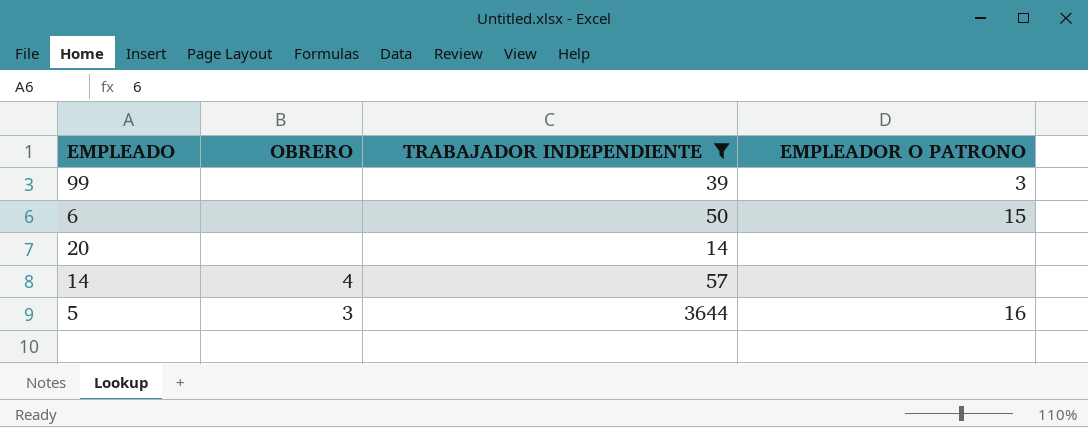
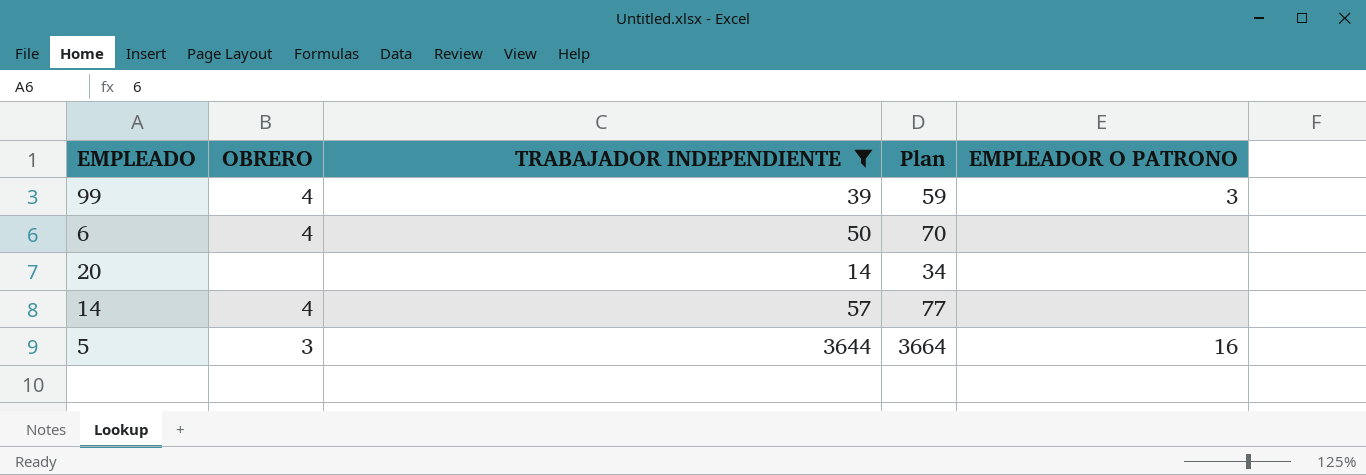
column Plan | formula: none -> [TRABAJADOR INDEPENDIENTE] + 20
99 | OBRERO: none -> 4
6 | OBRERO: none -> 4
6 | EMPLEADOR O PATRONO: 15 -> none

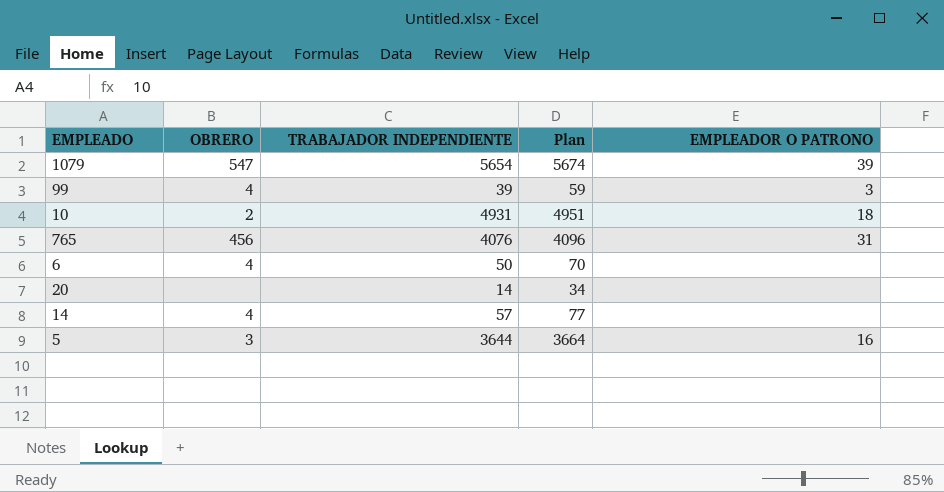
filter: TRABAJADOR INDEPENDIENTE <= 3644 -> none

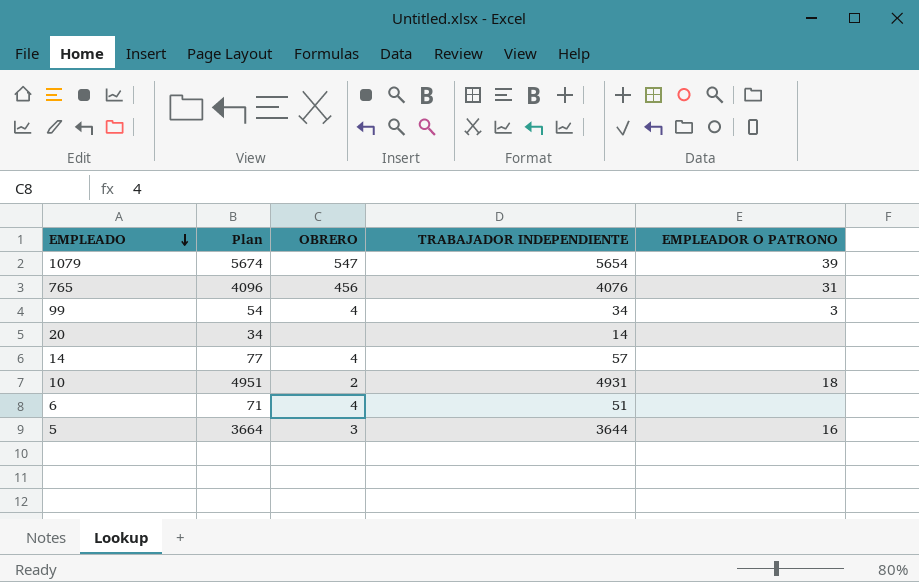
row order: none -> EMPLEADO descending
column Plan | position: 4 -> 2
99 | Plan: 59 -> 54
99 | TRABAJADOR INDEPENDIENTE: 39 -> 34
6 | Plan: 70 -> 71
6 | TRABAJADOR INDEPENDIENTE: 50 -> 51

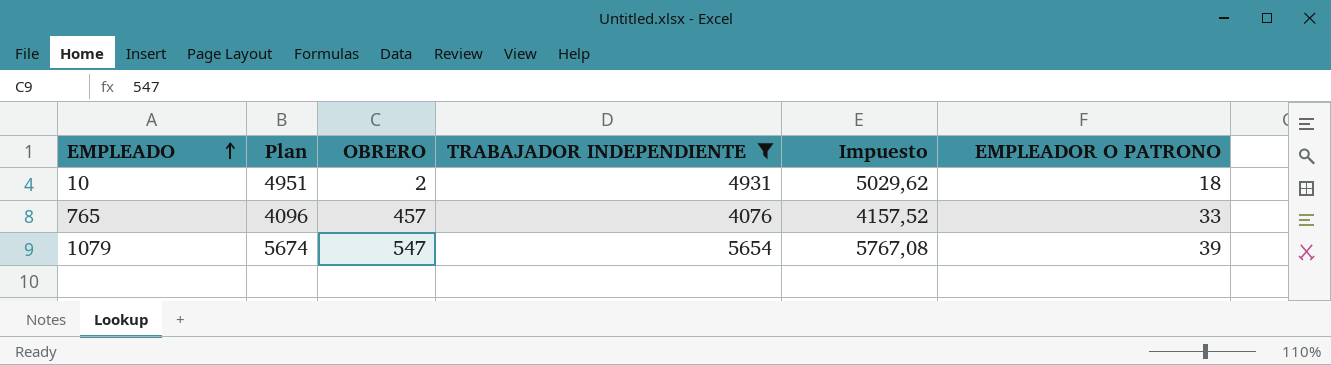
filter: none -> TRABAJADOR INDEPENDIENTE >= 4076
row order: EMPLEADO descending -> EMPLEADO ascending
column Impuesto | formula: none -> [TRABAJADOR INDEPENDIENTE] * 1,02
765 | OBRERO: 456 -> 457
765 | EMPLEADOR O PATRONO: 31 -> 33

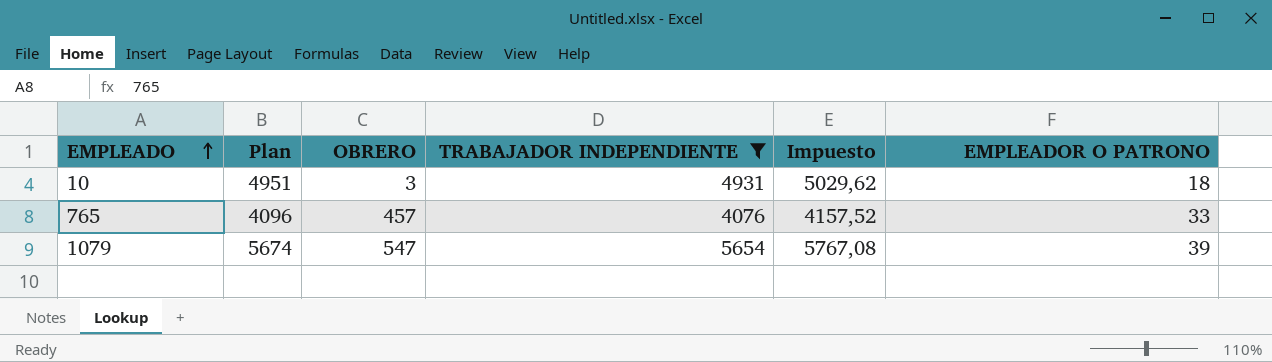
10 | OBRERO: 2 -> 3

